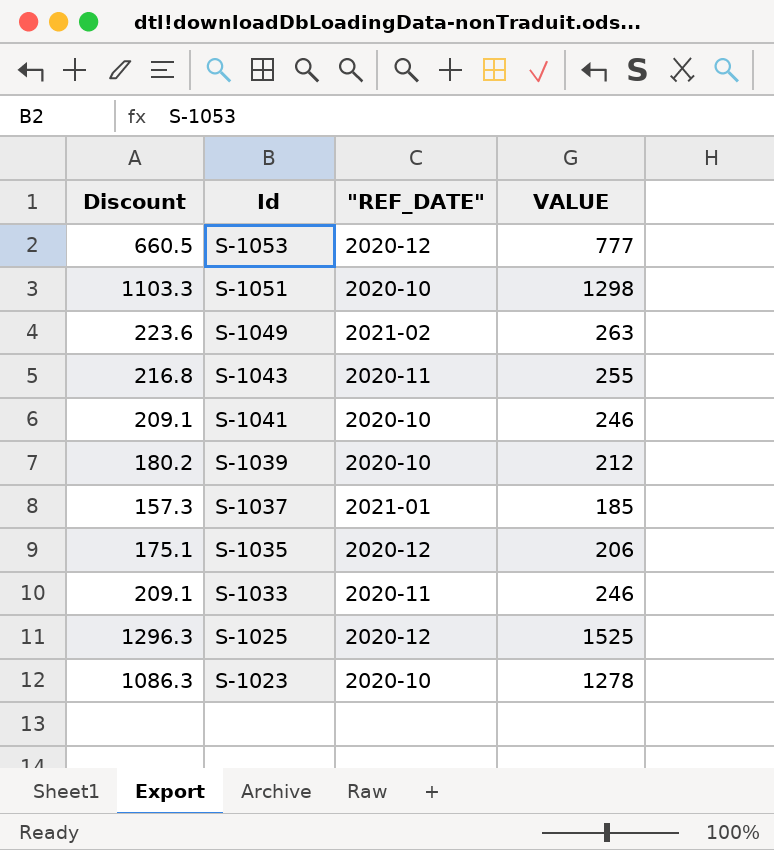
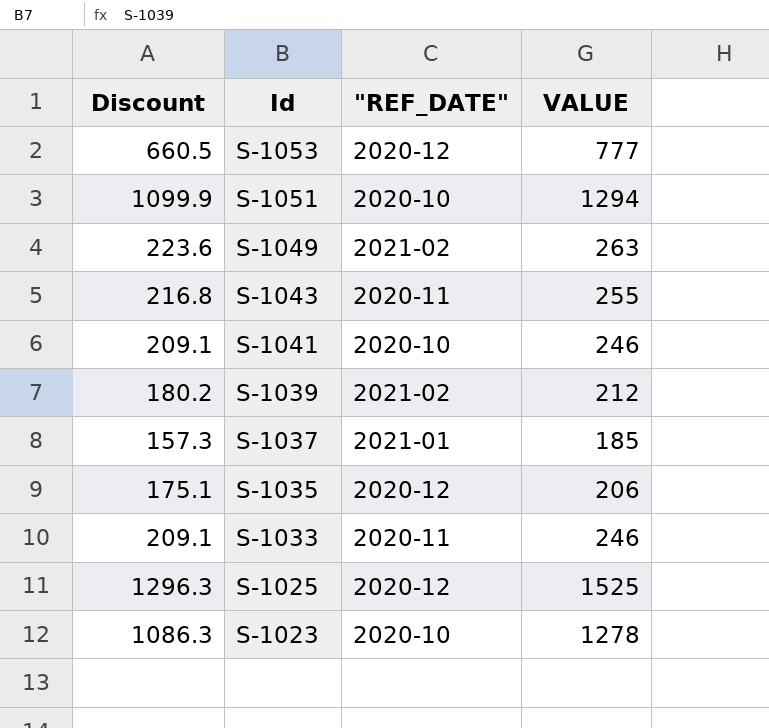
S-1051 | Discount: 1103.3 -> 1099.9
S-1051 | VALUE: 1298 -> 1294
S-1039 | "REF_DATE": 2020-10 -> 2021-02

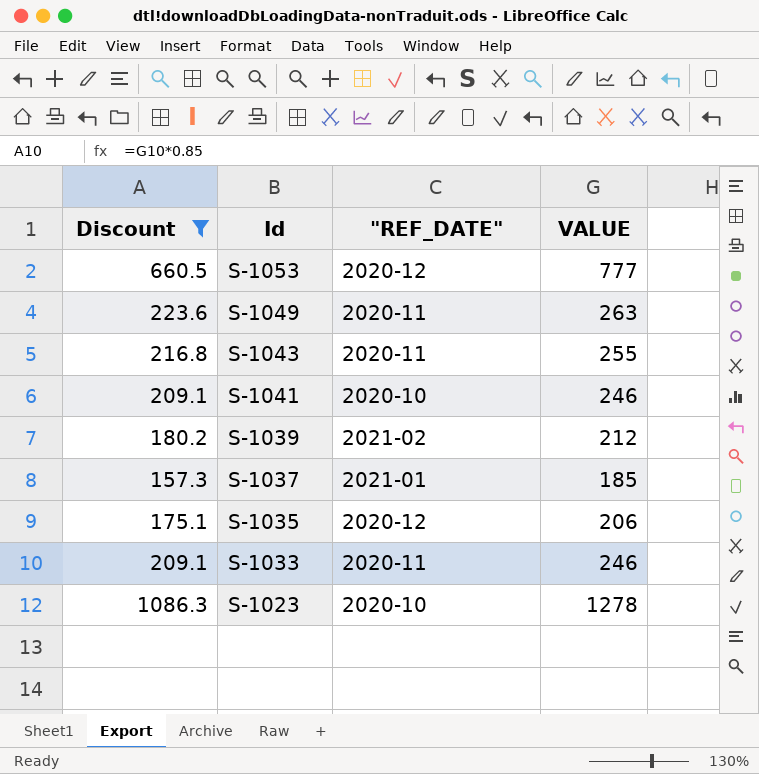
filter: none -> Discount <= 1086.3
S-1049 | "REF_DATE": 2021-02 -> 2020-11

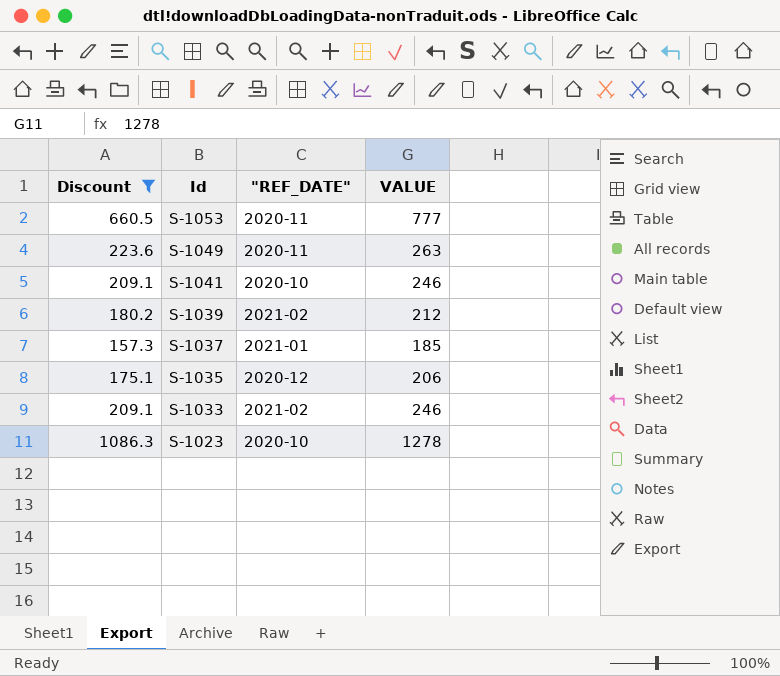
row S-1043: 216.8 | 2020-11 | 255 -> none
S-1053 | "REF_DATE": 2020-12 -> 2020-11
S-1033 | "REF_DATE": 2020-11 -> 2021-02

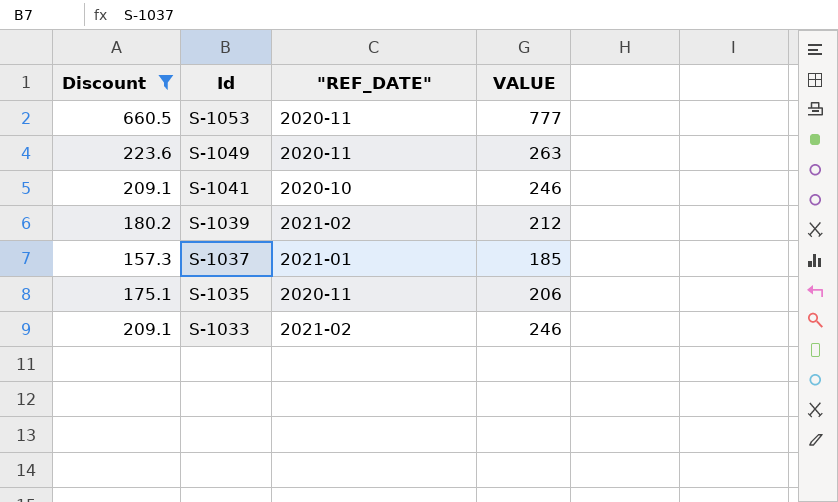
row S-1023: 1086.3 | 2020-10 | 1278 -> none
S-1035 | "REF_DATE": 2020-12 -> 2020-11

